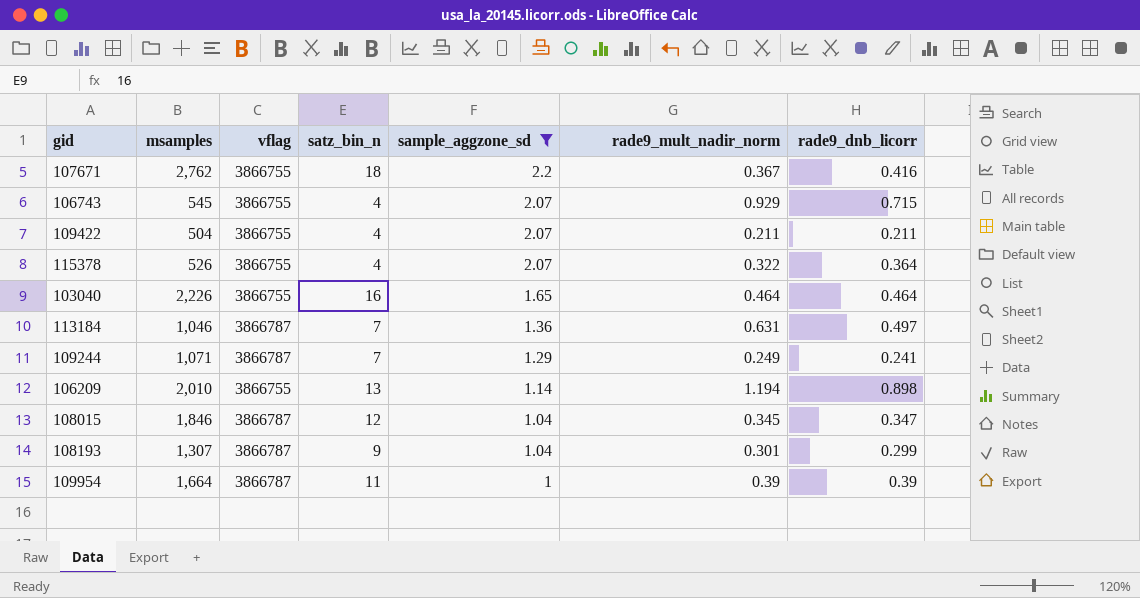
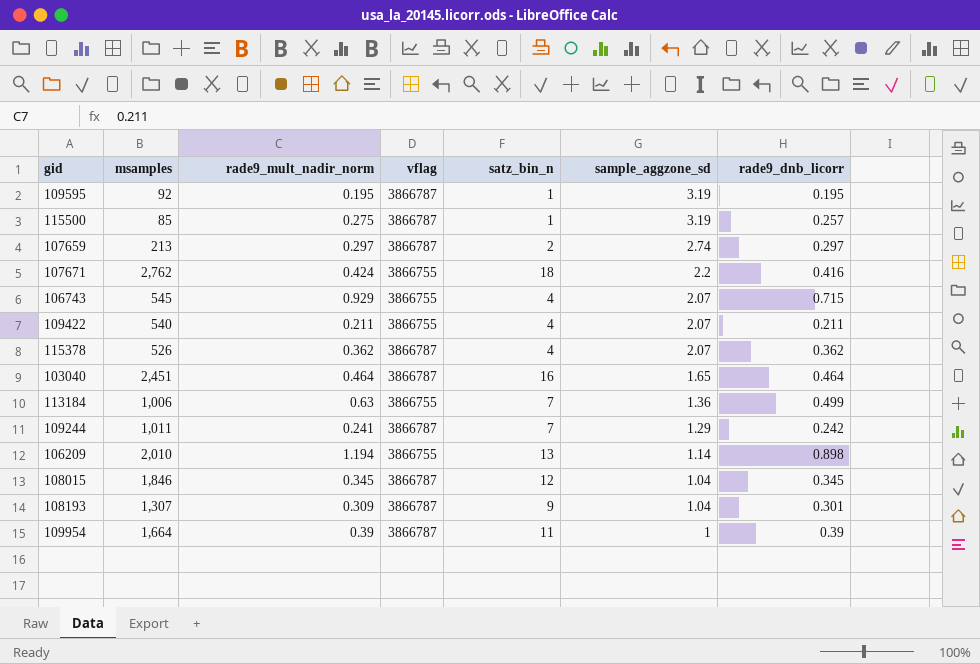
filter: sample_aggzone_sd <= 2.2 -> none
column rade9_mult_nadir_norm | position: 6 -> 3
107671 | rade9_mult_nadir_norm: 0.367 -> 0.424
109422 | msamples: 504 -> 540
115378 | rade9_mult_nadir_norm: 0.322 -> 0.362
115378 | vflag: 3866755 -> 3866787
115378 | rade9_dnb_licorr: 0.364 -> 0.362
103040 | msamples: 2,226 -> 2,451
103040 | vflag: 3866755 -> 3866787
113184 | msamples: 1,046 -> 1,006
113184 | rade9_mult_nadir_norm: 0.631 -> 0.63
113184 | vflag: 3866787 -> 3866755
113184 | rade9_dnb_licorr: 0.497 -> 0.499
109244 | msamples: 1,071 -> 1,011
109244 | rade9_mult_nadir_norm: 0.249 -> 0.241
109244 | rade9_dnb_licorr: 0.241 -> 0.242
108015 | rade9_dnb_licorr: 0.347 -> 0.345
108193 | rade9_mult_nadir_norm: 0.301 -> 0.309
108193 | rade9_dnb_licorr: 0.299 -> 0.301

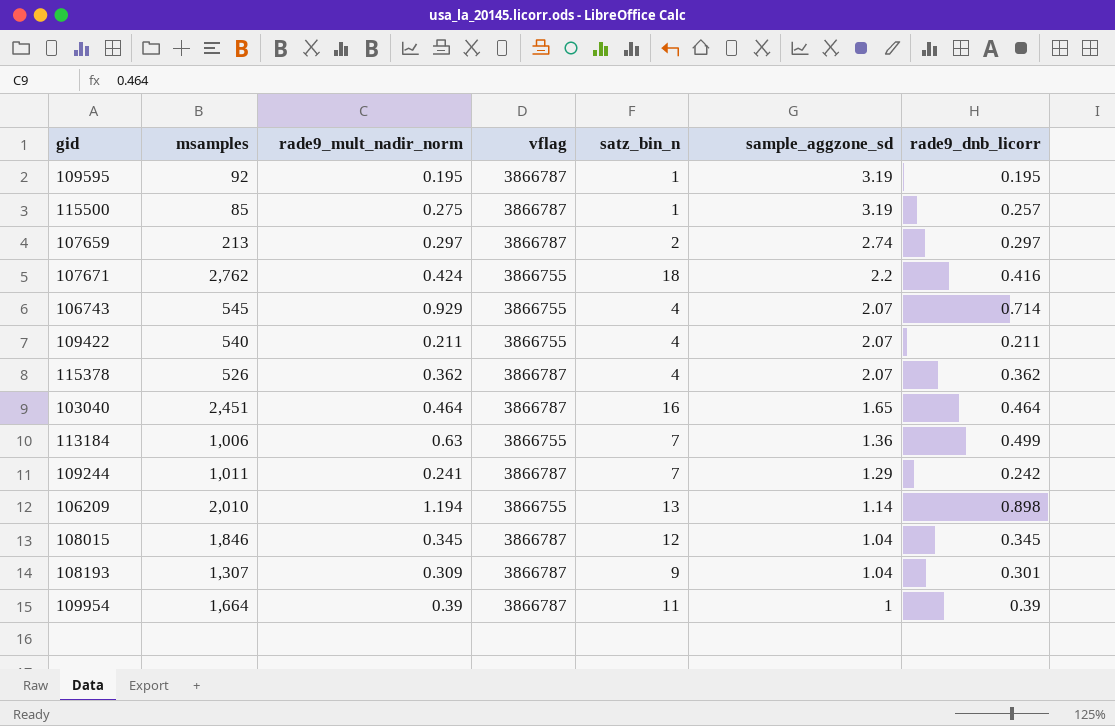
106743 | rade9_dnb_licorr: 0.715 -> 0.714

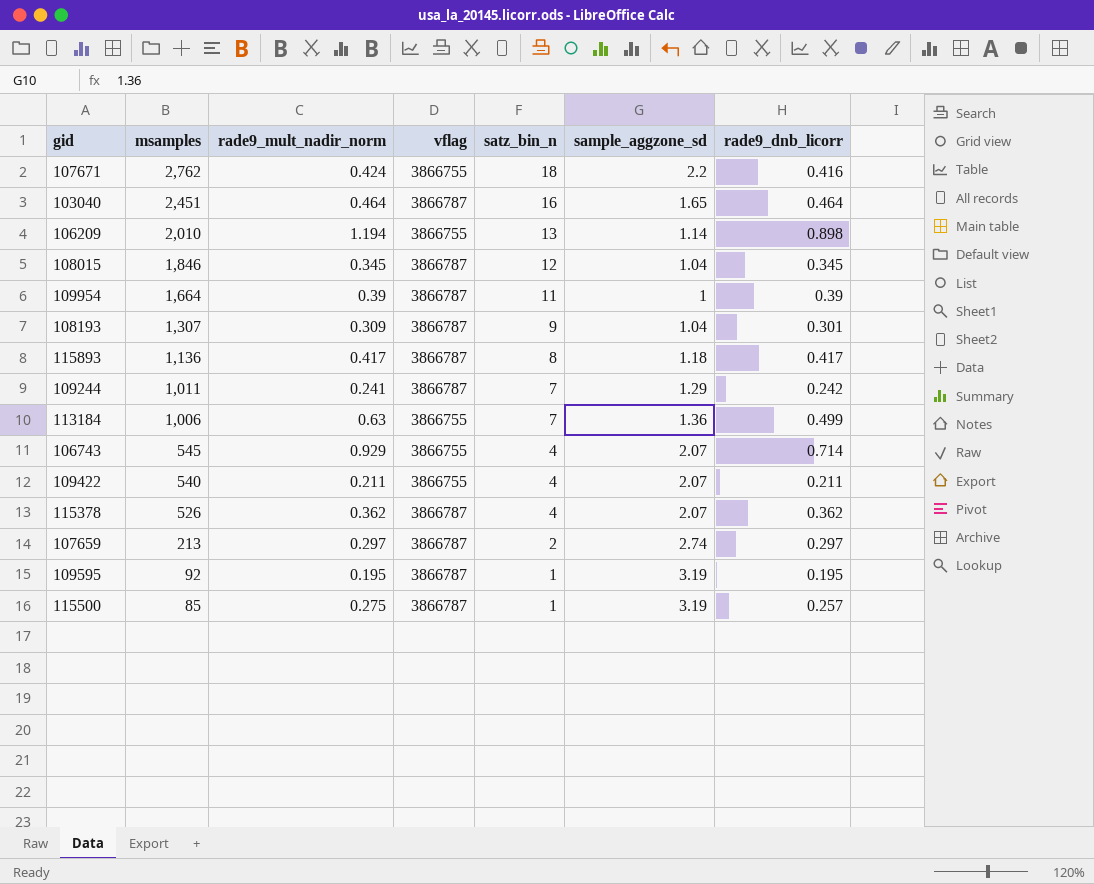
row order: sample_aggzone_sd descending -> msamples descending
row 115893: none -> 1,136 | 0.417 | 3866787 | 8 | 1.18 | 0.417

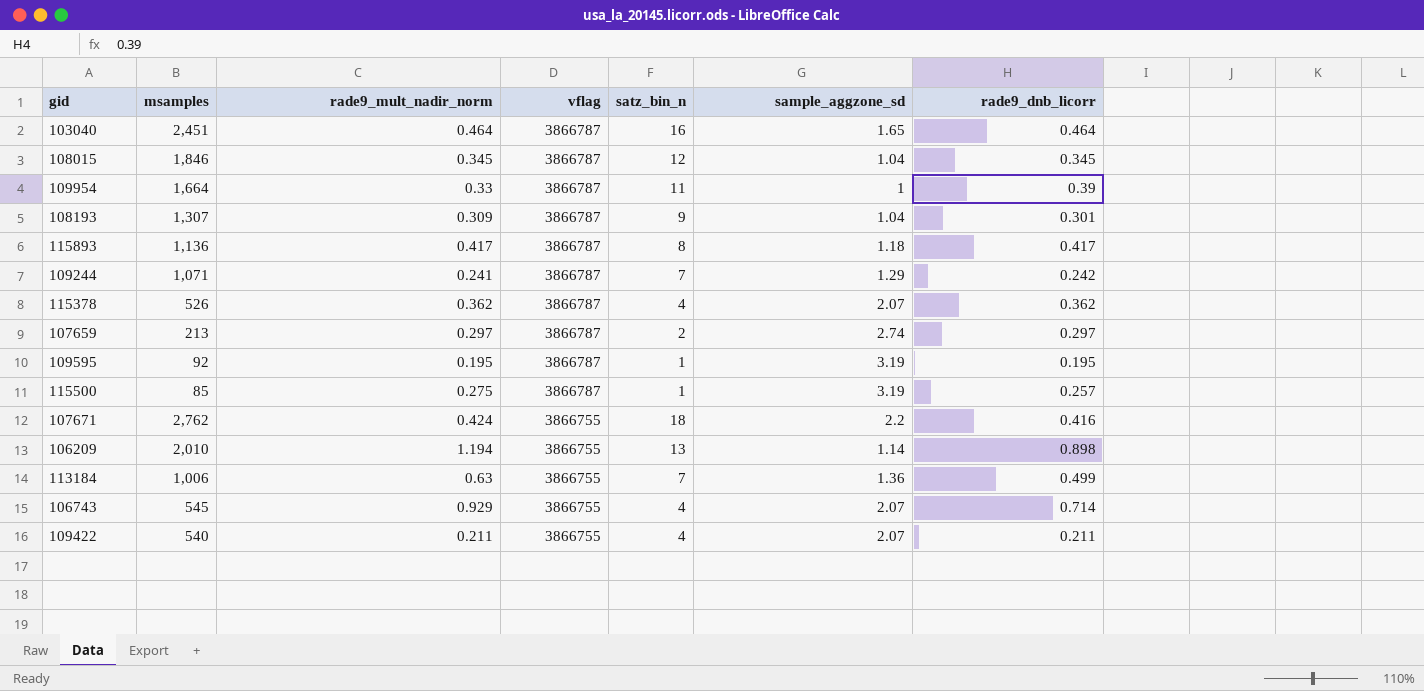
row order: msamples descending -> vflag descending
109954 | rade9_mult_nadir_norm: 0.39 -> 0.33
109244 | msamples: 1,011 -> 1,071

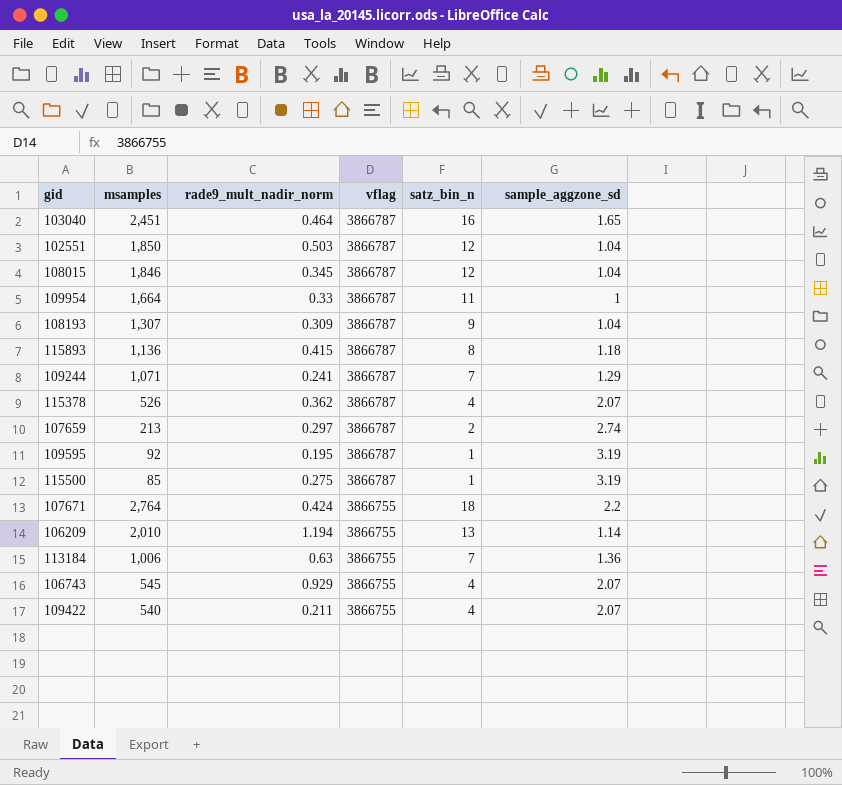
column rade9_dnb_licorr | position: 7 -> none
row 102551: none -> 1,850 | 0.503 | 3866787 | 12 | 1.04
115893 | rade9_mult_nadir_norm: 0.417 -> 0.415
107671 | msamples: 2,762 -> 2,764

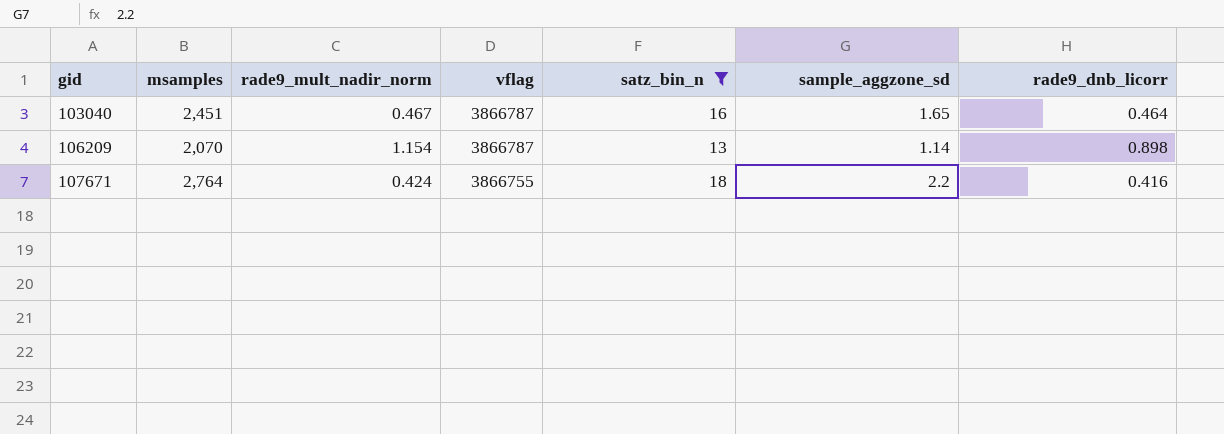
filter: none -> satz_bin_n >= 13
row order: vflag descending -> gid ascending
column rade9_dnb_licorr | position: none -> 7
103040 | rade9_mult_nadir_norm: 0.464 -> 0.467
106209 | msamples: 2,010 -> 2,070
106209 | rade9_mult_nadir_norm: 1.194 -> 1.154
106209 | vflag: 3866755 -> 3866787

